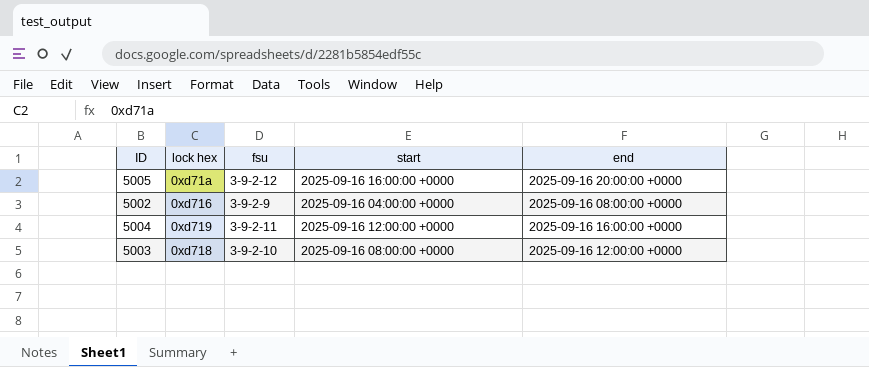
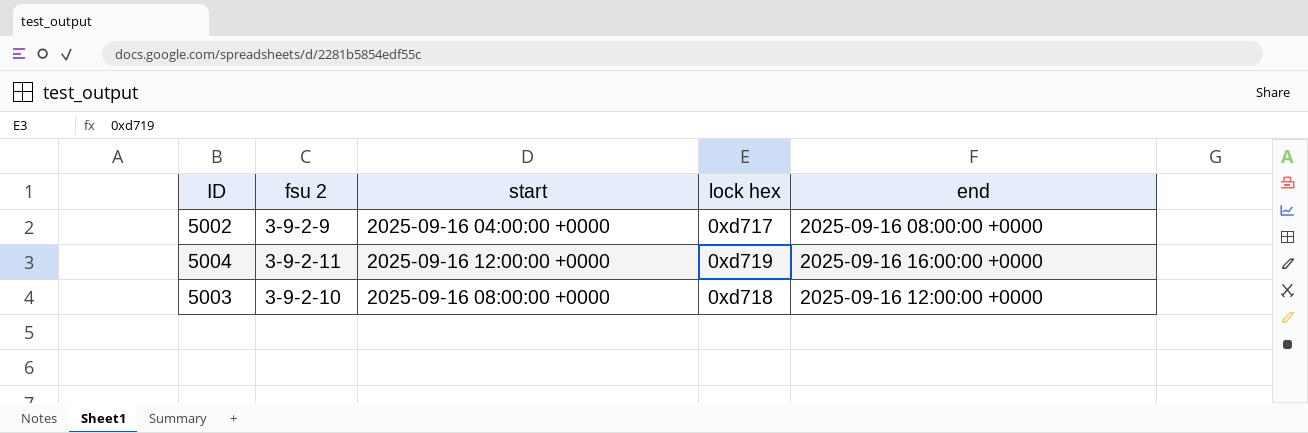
column name: fsu -> fsu 2
column lock hex | position: 2 -> 4
row 5005: 0xd71a | 3-9-2-12 | 2025-09-16 16:00:00 +0000 | 2025-09-16 20:00:00 +0000 -> none
5002 | lock hex: 0xd716 -> 0xd717

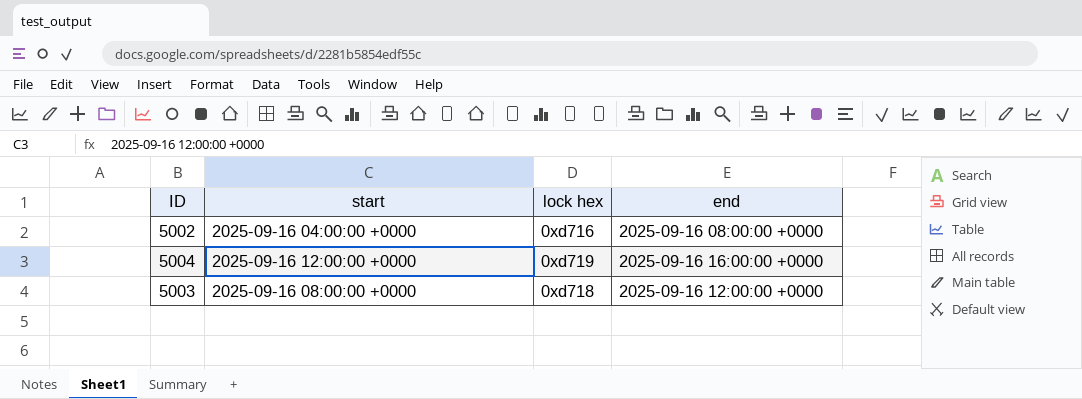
column fsu 2 | position: 2 -> none
5002 | lock hex: 0xd717 -> 0xd716

